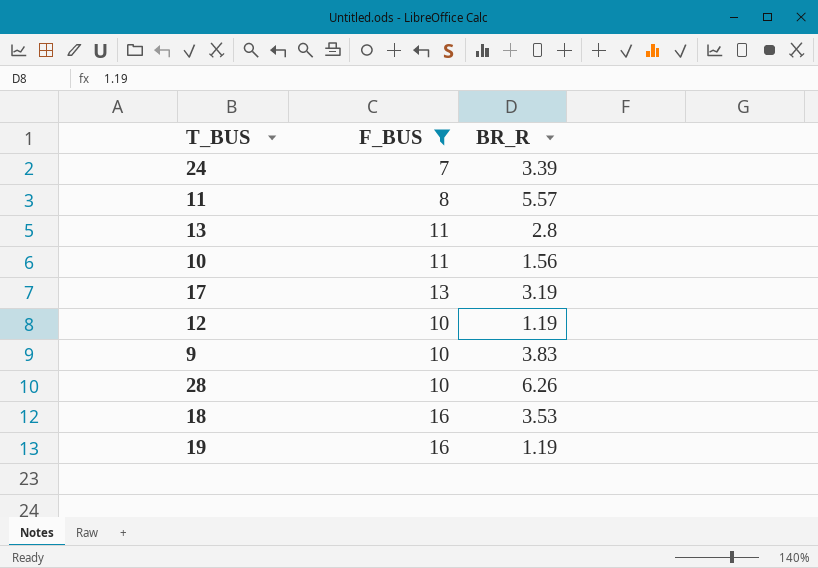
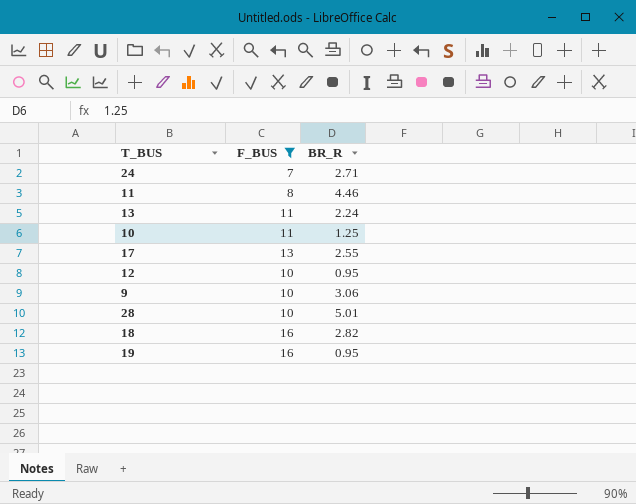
24 | BR_R: 3.39 -> 2.71
11 | BR_R: 5.57 -> 4.46
13 | BR_R: 2.8 -> 2.24
10 | BR_R: 1.56 -> 1.25
17 | BR_R: 3.19 -> 2.55
12 | BR_R: 1.19 -> 0.95
9 | BR_R: 3.83 -> 3.06
28 | BR_R: 6.26 -> 5.01
18 | BR_R: 3.53 -> 2.82
19 | BR_R: 1.19 -> 0.95

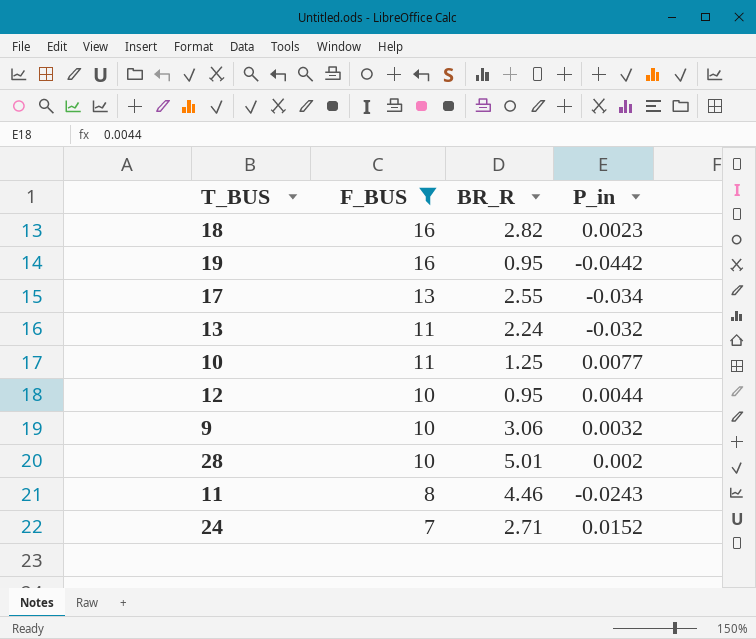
row order: none -> F_BUS descending
column P_in | position: none -> 4

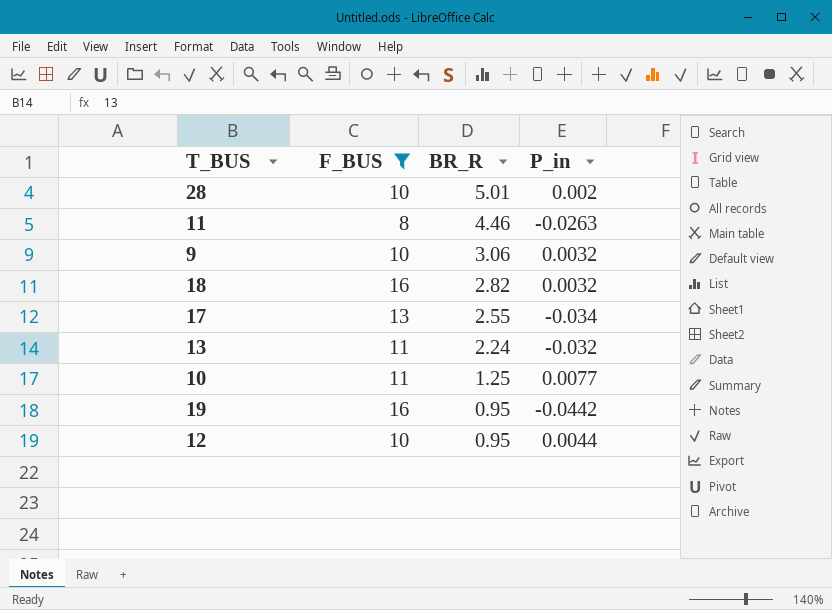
row order: F_BUS descending -> BR_R descending
row 24: 7 | 2.71 | 0.0152 -> none
11 | P_in: -0.0243 -> -0.0263
18 | P_in: 0.0023 -> 0.0032

